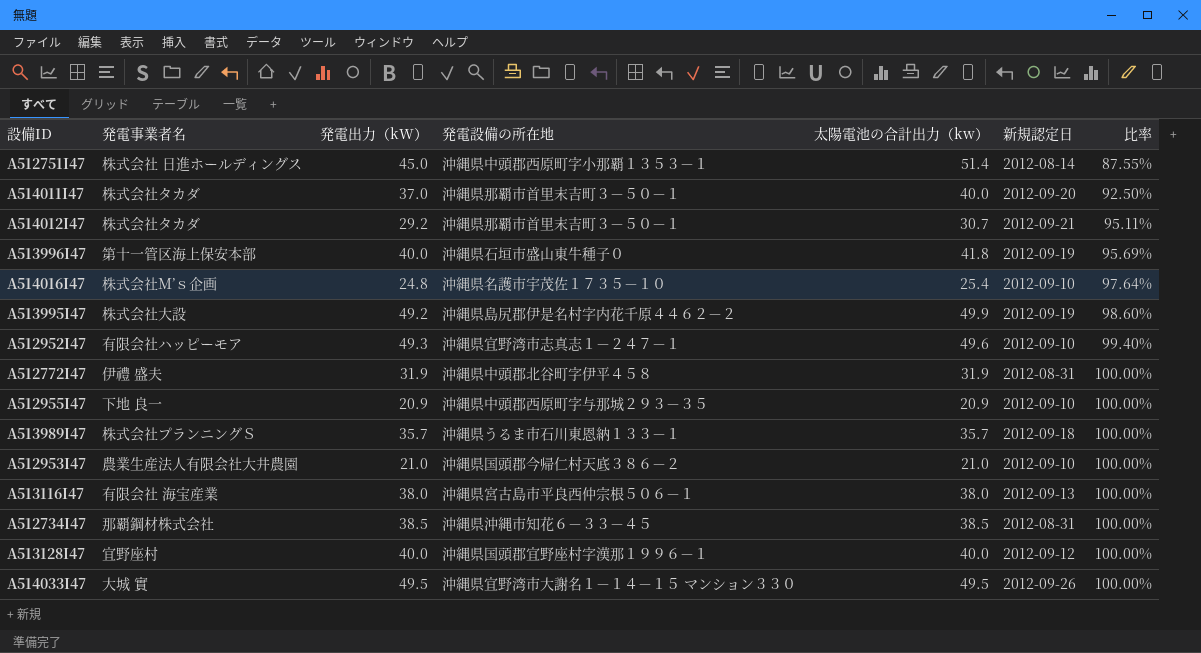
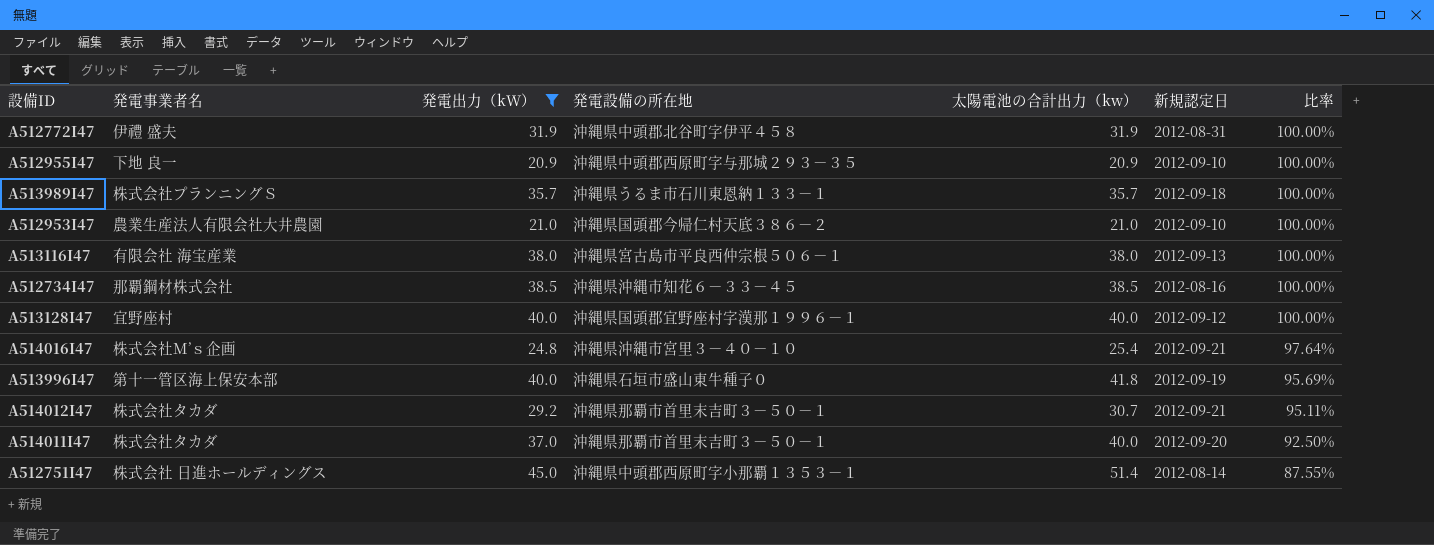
filter: none -> 発電出力（kW） <= 45.0
row order: 比率 ascending -> 比率 descending
A512734I47 | 新規認定日: 2012-08-31 -> 2012-08-16
A514016I47 | 発電設備の所在地: 沖縄県名護市宇茂佐１７３５－１０ -> 沖縄県沖縄市宮里３－４０－１０
A514016I47 | 新規認定日: 2012-09-10 -> 2012-09-21

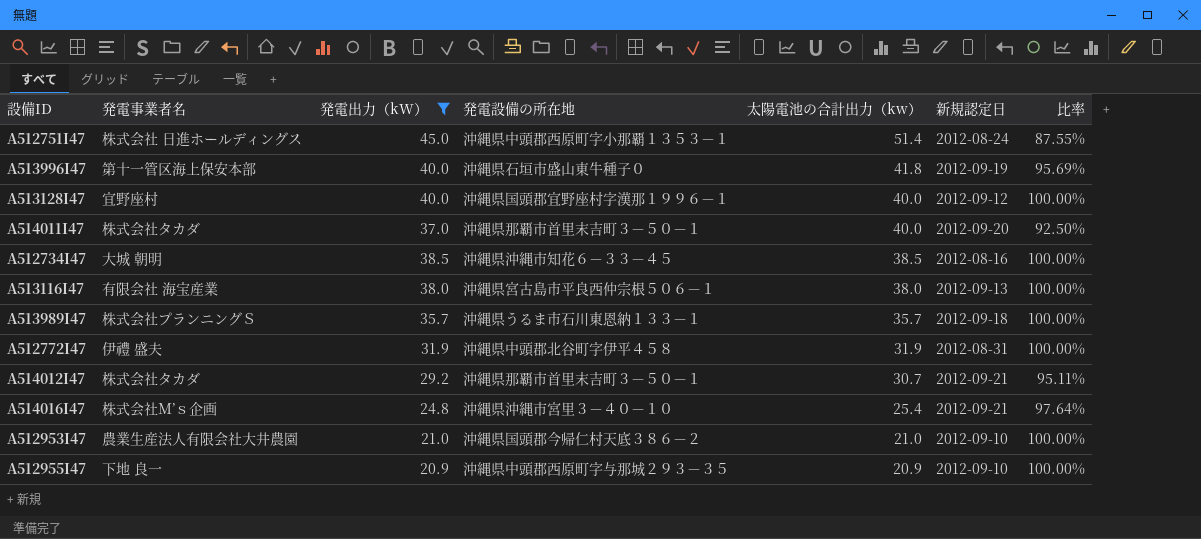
row order: 比率 descending -> 太陽電池の合計出力（kw） descending
A512751I47 | 新規認定日: 2012-08-14 -> 2012-08-24
A512734I47 | 発電事業者名: 那覇鋼材株式会社 -> 大城 朝明

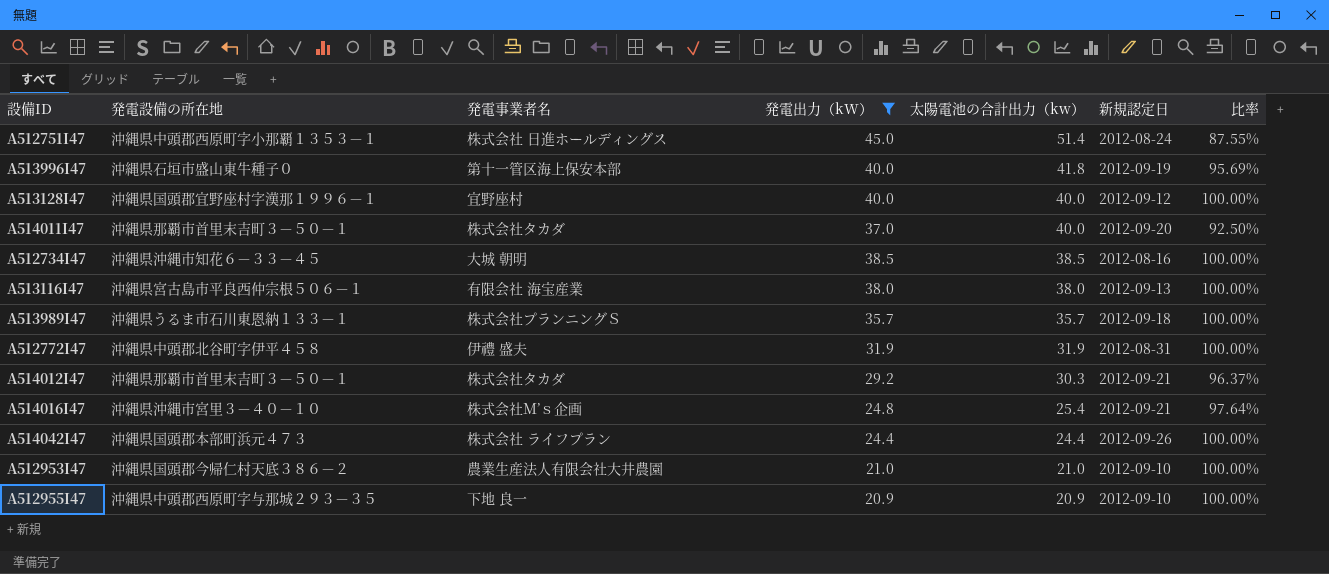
column 発電設備の所在地 | position: 4 -> 2
A514012I47 | 太陽電池の合計出力（kw）: 30.7 -> 30.3
A514012I47 | 比率: 95.11% -> 96.37%
row A514042I47: none -> 沖縄県国頭郡本部町浜元４７３ | 株式会社 ライフプラン | 24.4 | 24.4 | 2012-09-26 | 100.00%

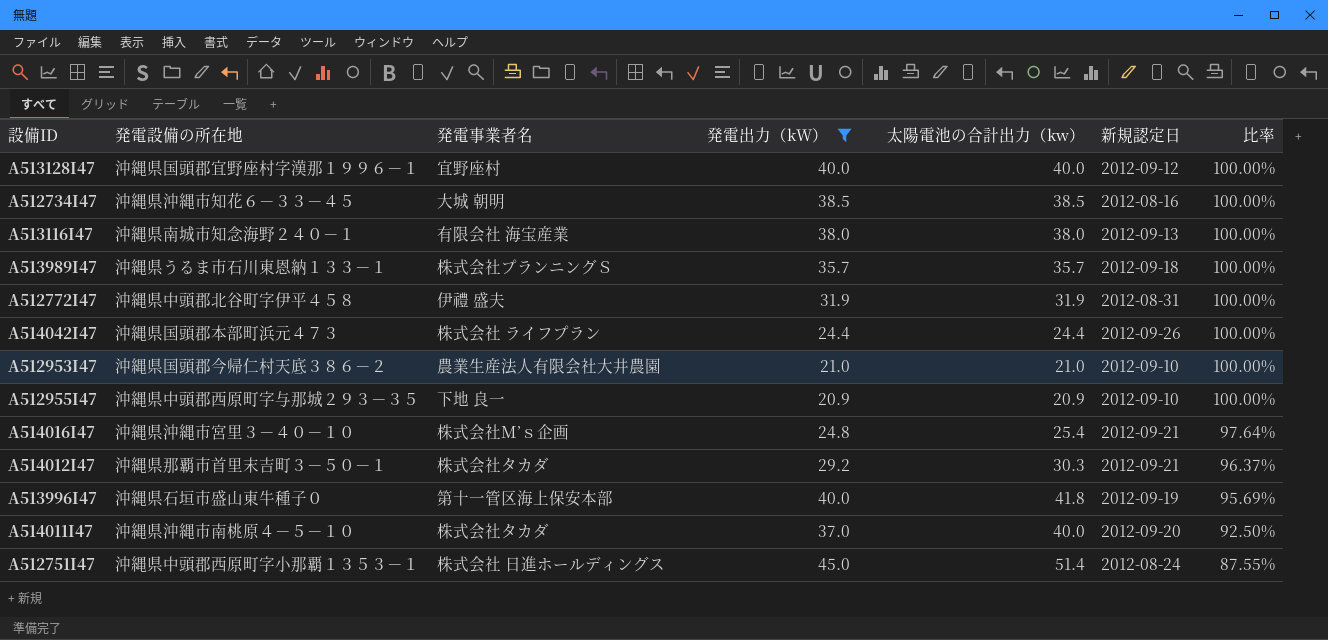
row order: 太陽電池の合計出力（kw） descending -> 比率 descending
A513116I47 | 発電設備の所在地: 沖縄県宮古島市平良西仲宗根５０６－１ -> 沖縄県南城市知念海野２４０－１
A514011I47 | 発電設備の所在地: 沖縄県那覇市首里末吉町３－５０－１ -> 沖縄県沖縄市南桃原４－５－１０

